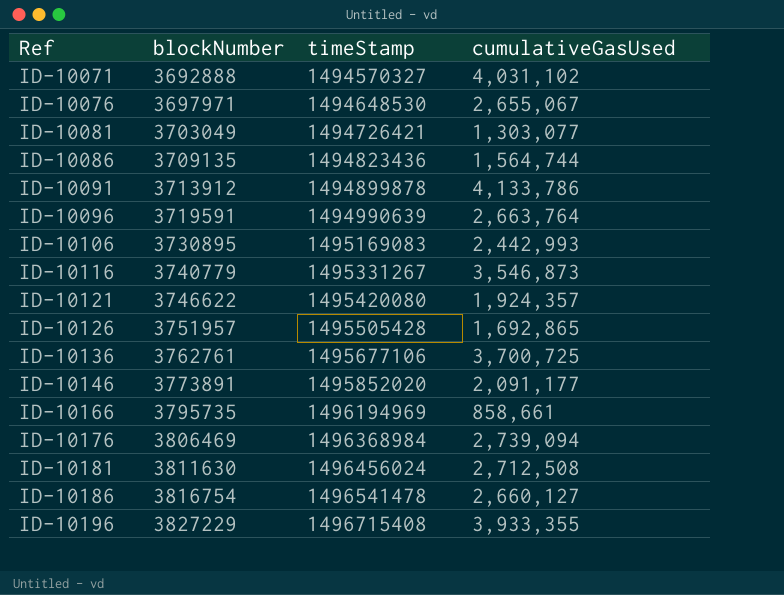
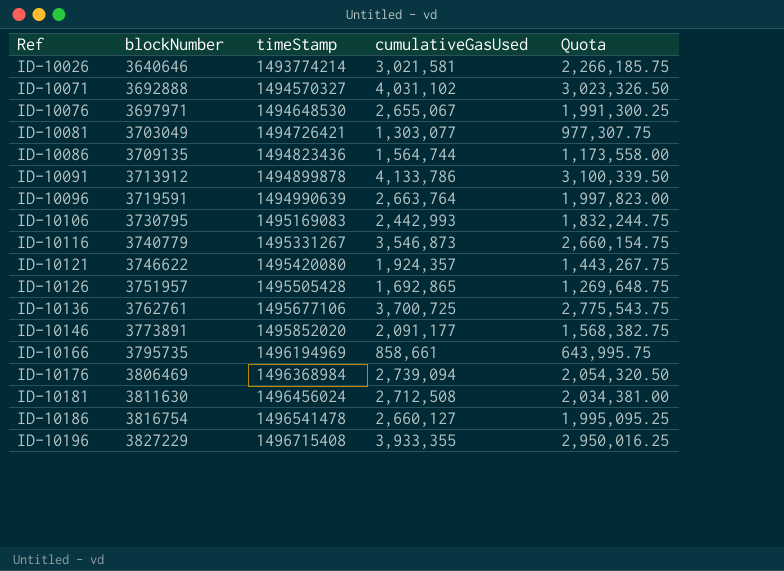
column Quota | formula: none -> [cumulativeGasUsed] * 0.75
row ID-10026: none -> 3640646 | 1493774214 | 3,021,581 | 2,266,185.75
ID-10106 | blockNumber: 3730895 -> 3730795

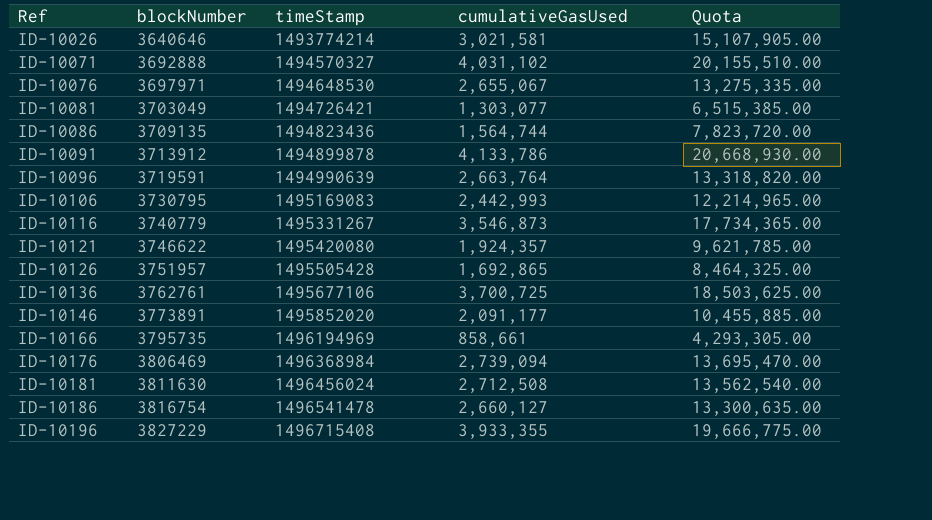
column Quota | formula: [cumulativeGasUsed] * 0.75 -> [cumulativeGasUsed] * 5

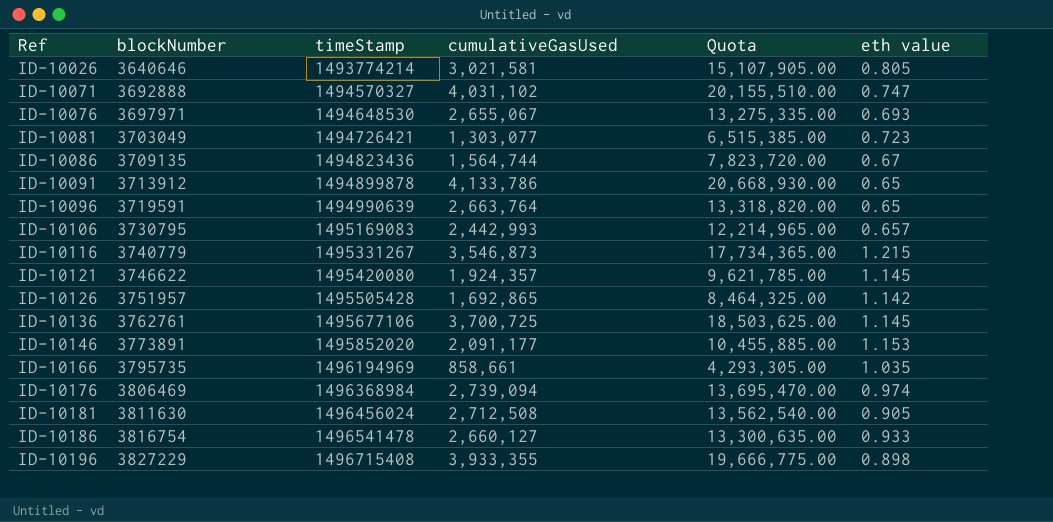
column eth value | position: none -> 6

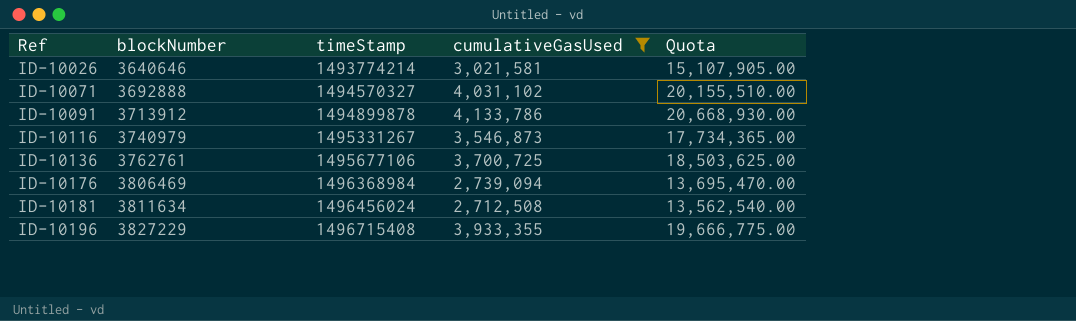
filter: none -> cumulativeGasUsed >= 2,712,508
column eth value | position: 6 -> none
ID-10116 | blockNumber: 3740779 -> 3740979
ID-10181 | blockNumber: 3811630 -> 3811634

